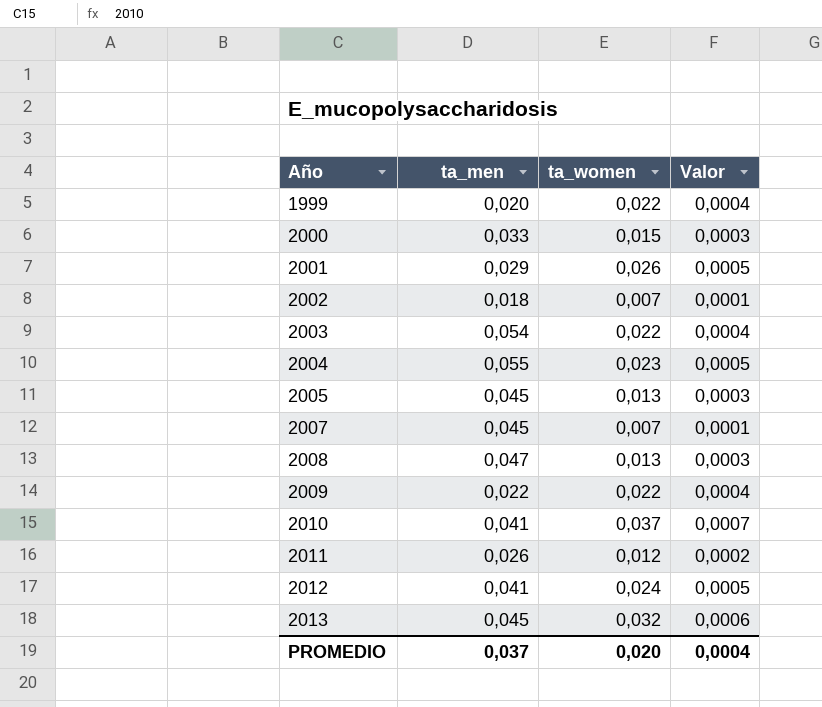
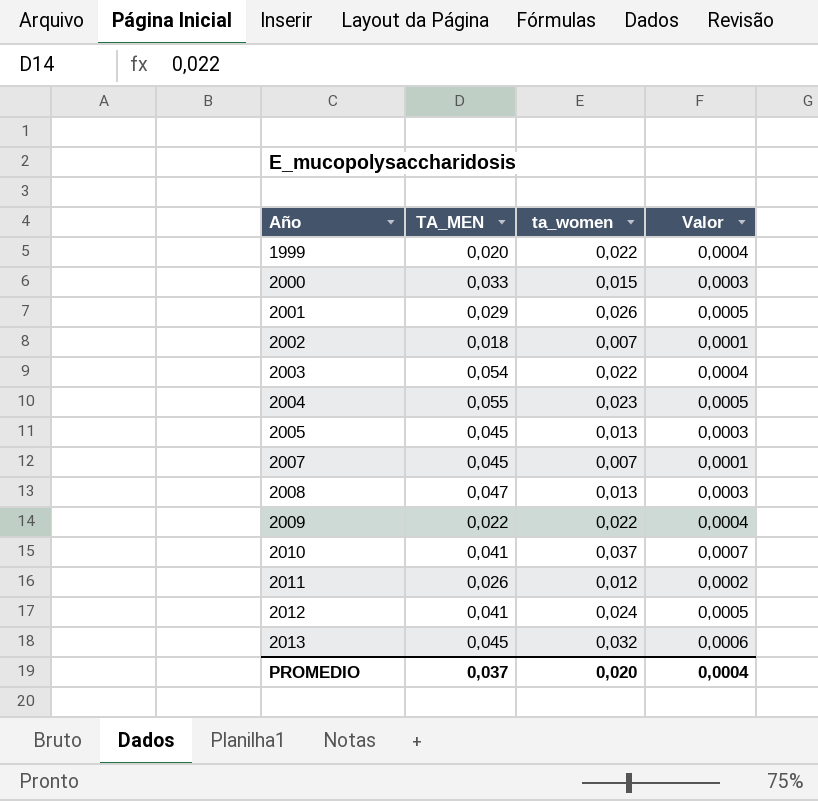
column name: ta_men -> TA_MEN

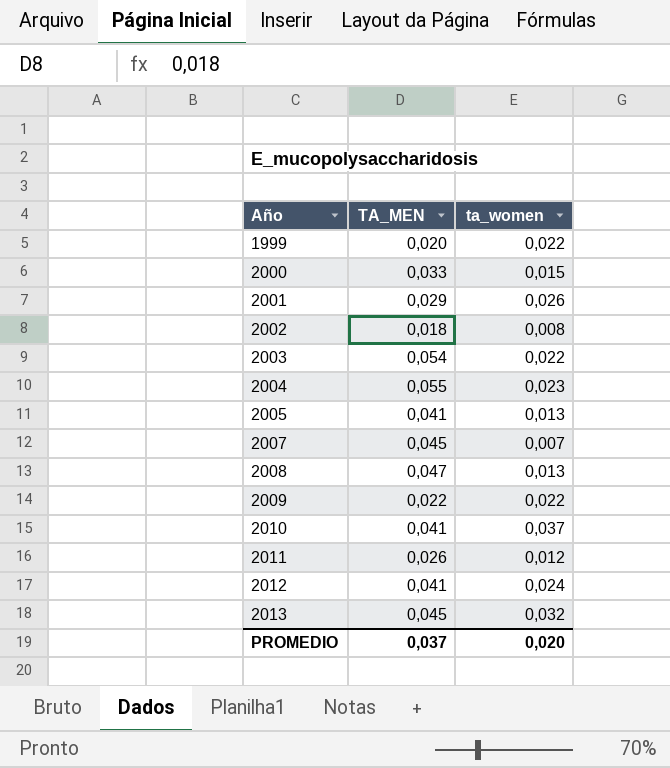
column Valor | formula: [ta_women] * 0,02 -> none
2002 | ta_women: 0,007 -> 0,008
2005 | TA_MEN: 0,045 -> 0,041

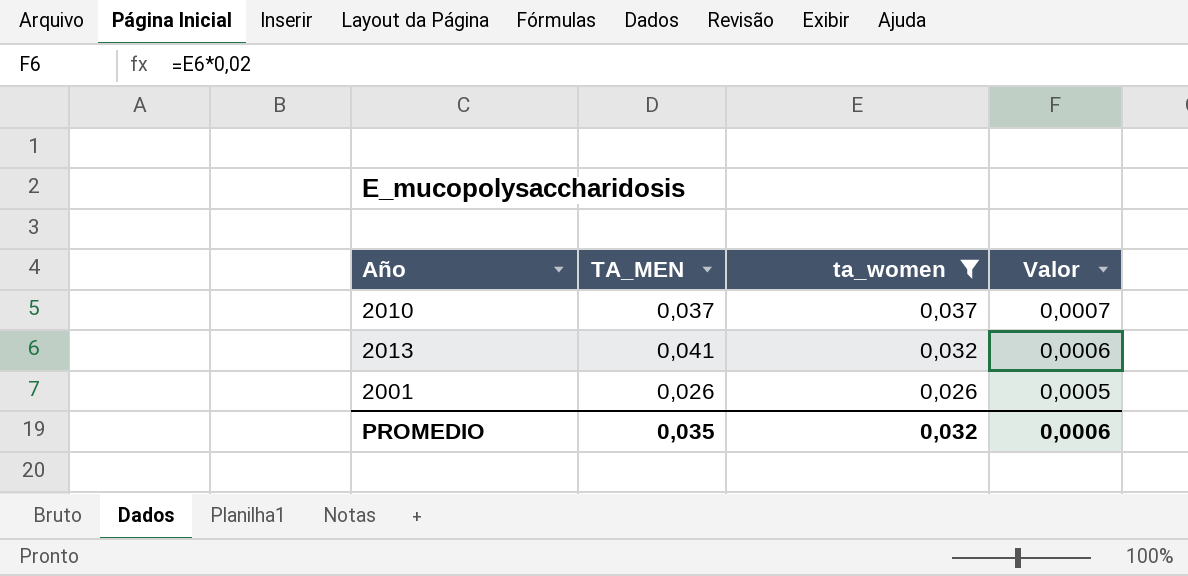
filter: none -> ta_women >= 0,026
row order: Año ascending -> ta_women descending
column Valor | formula: none -> [ta_women] * 0,02
2010 | TA_MEN: 0,041 -> 0,037
2013 | TA_MEN: 0,045 -> 0,041
2001 | TA_MEN: 0,029 -> 0,026
PROMEDIO | TA_MEN: 0,037 -> 0,035
PROMEDIO | ta_women: 0,020 -> 0,032

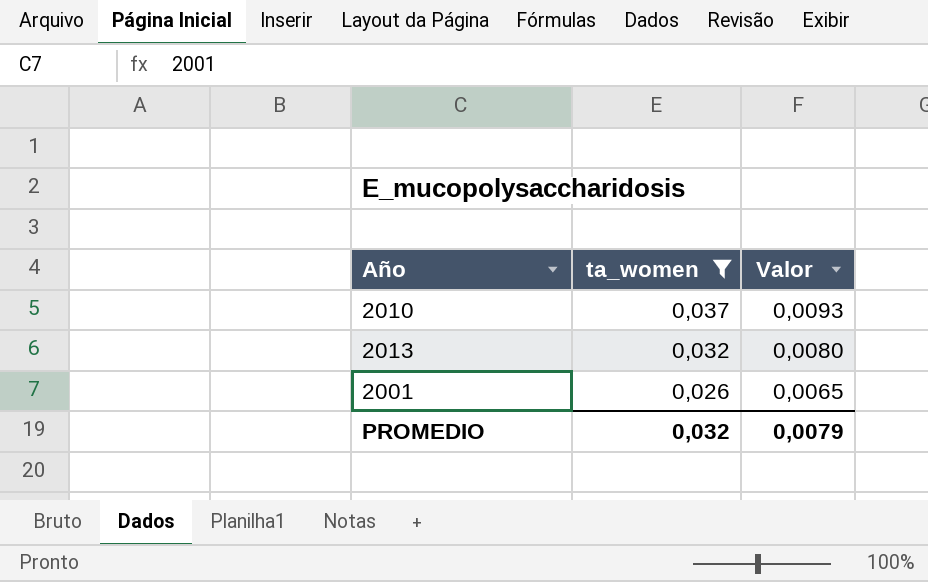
column TA_MEN | position: 2 -> none
column Valor | formula: [ta_women] * 0,02 -> [ta_women] * 0,25
PROMEDIO | Valor: 0,0006 -> 0,0079

